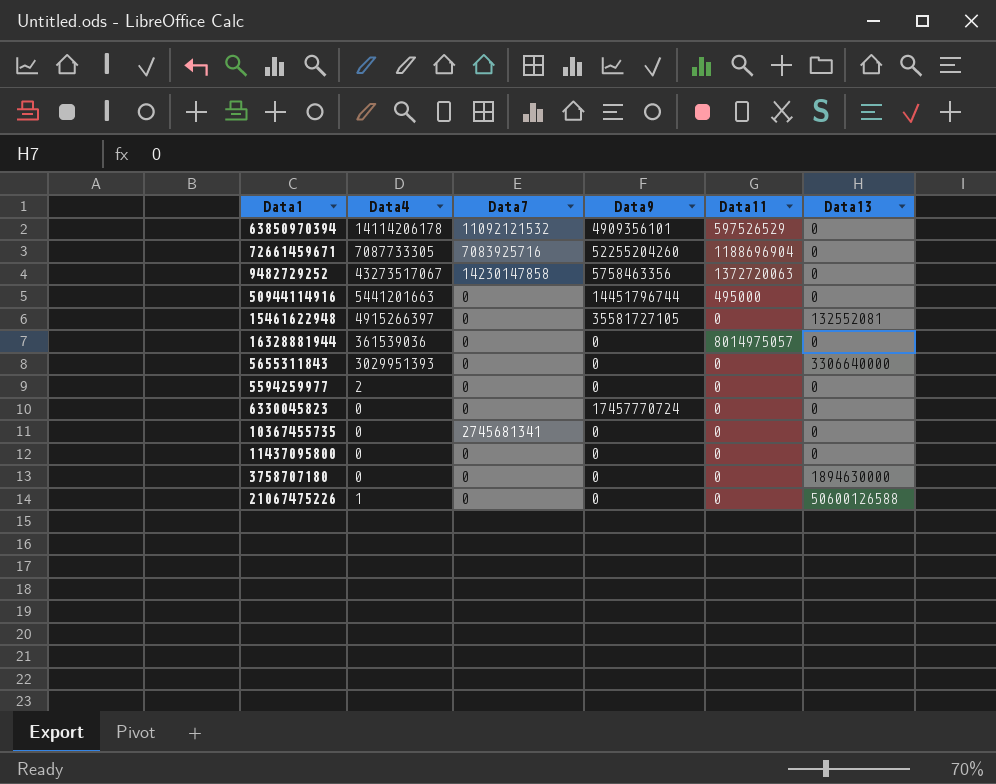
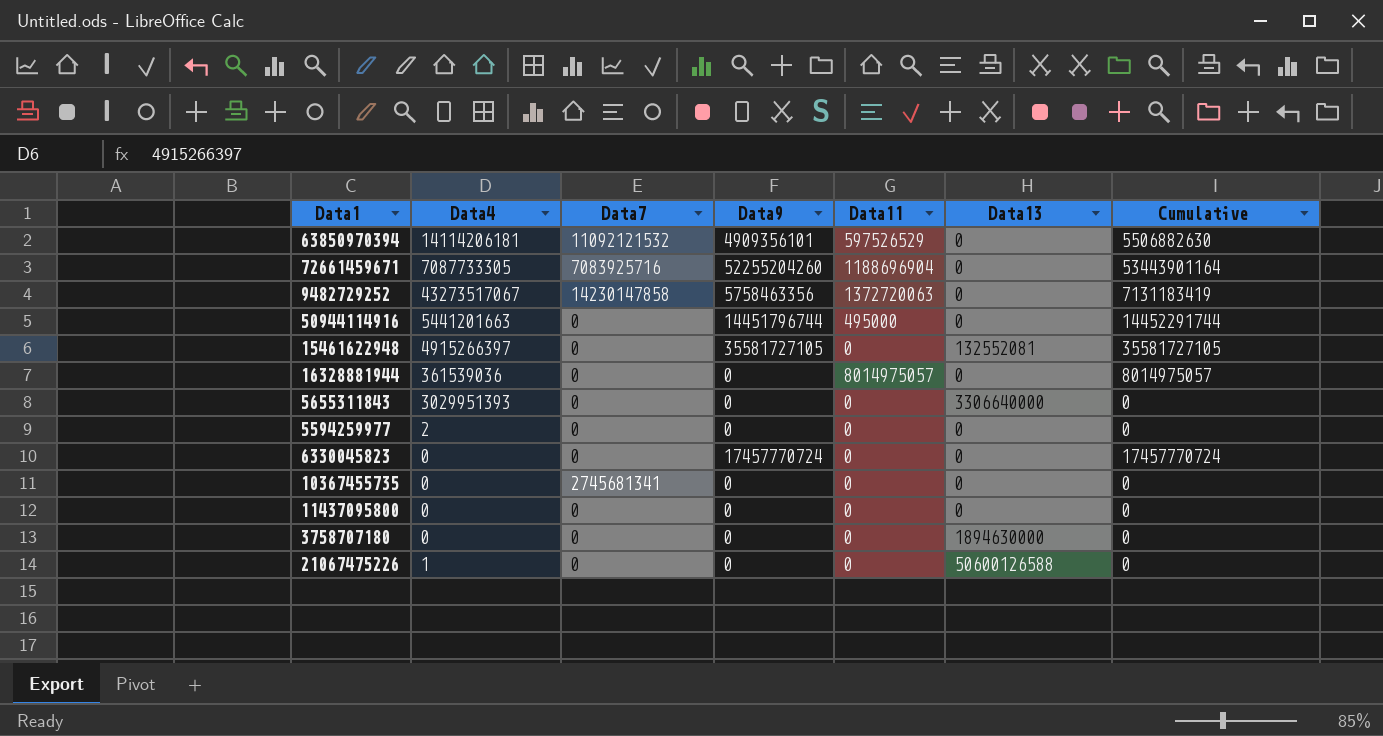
column Cumulative | formula: none -> [Data9] + [Data11]
63850970394 | Data4: 14114206178 -> 14114206181

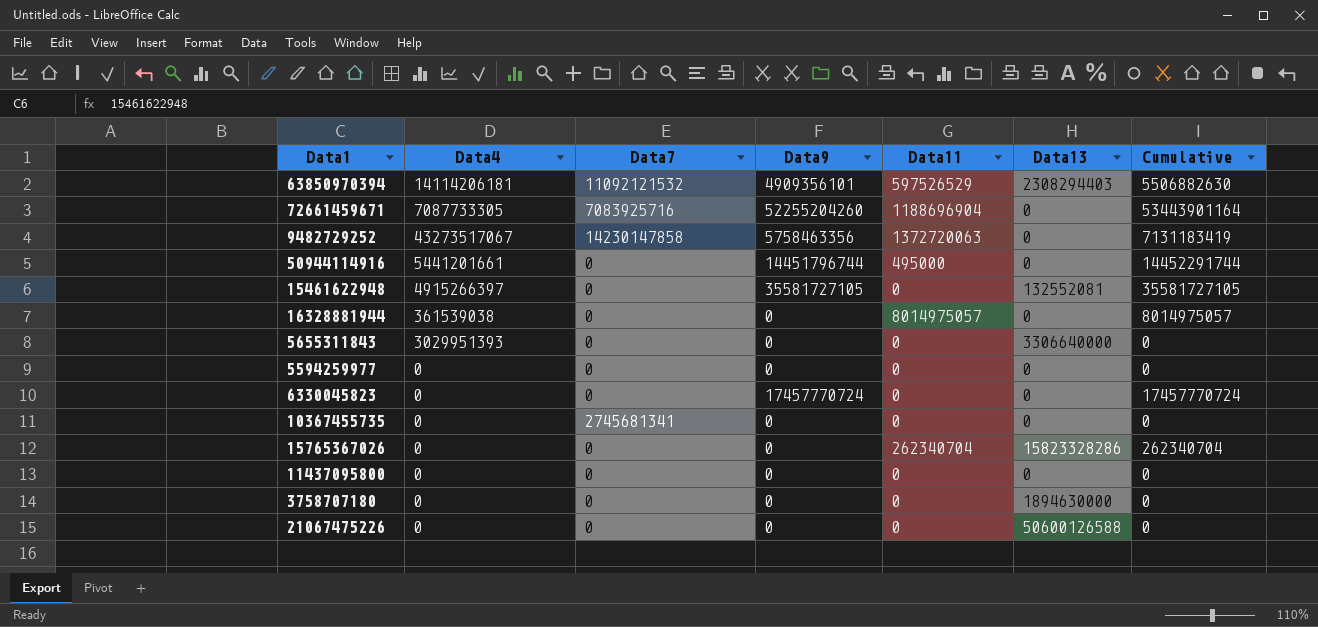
63850970394 | Data13: 0 -> 2308294403
50944114916 | Data4: 5441201663 -> 5441201661
16328881944 | Data4: 361539036 -> 361539038
5594259977 | Data4: 2 -> 0
row 15765367026: none -> 0 | 0 | 0 | 262340704 | 15823328286 | 262340704
21067475226 | Data4: 1 -> 0

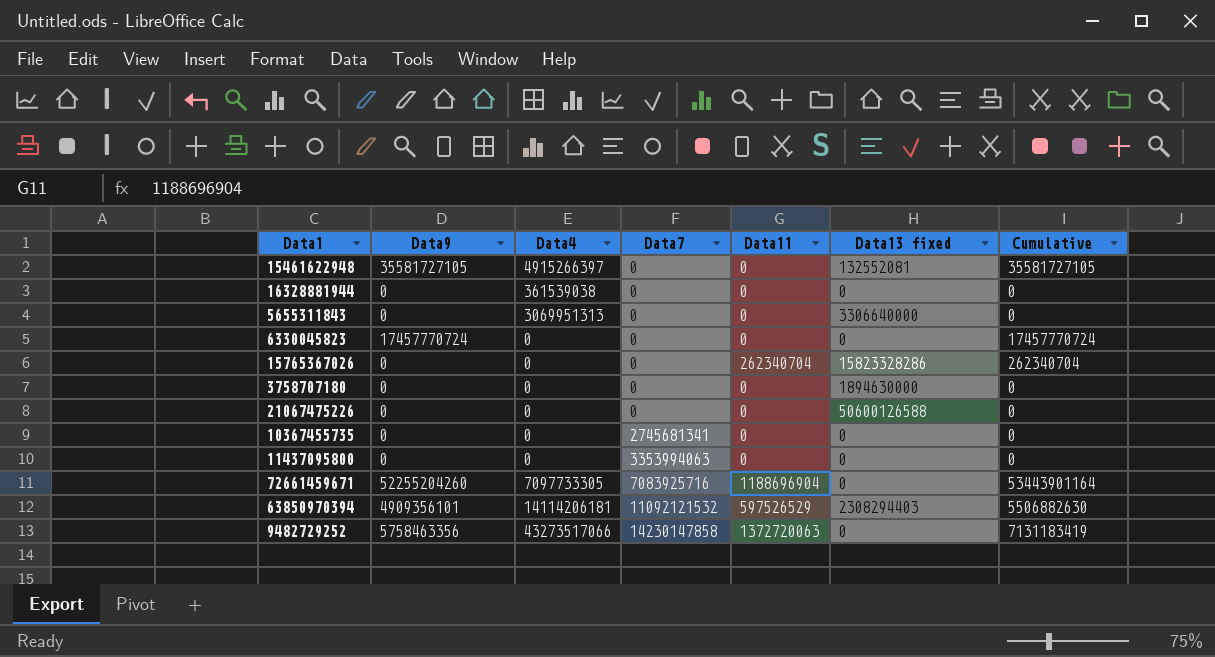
row order: none -> Data7 ascending
column Data9 | position: 4 -> 2
column name: Data13 -> Data13 fixed
row 50944114916: 5441201661 | 0 | 14451796744 | 495000 | 0 | 14452291744 -> none
row 5594259977: 0 | 0 | 0 | 0 | 0 | 0 -> none
16328881944 | Data11: 8014975057 -> 0
16328881944 | Cumulative: 8014975057 -> 0
5655311843 | Data4: 3029951393 -> 3069951313
11437095800 | Data7: 0 -> 3353994063
72661459671 | Data4: 7087733305 -> 7097733305
9482729252 | Data4: 43273517067 -> 43273517066

